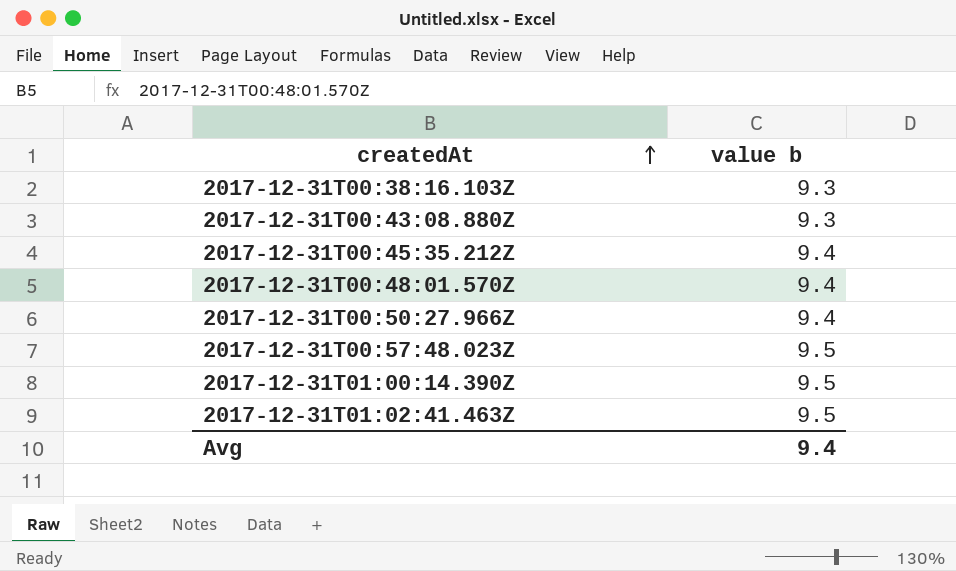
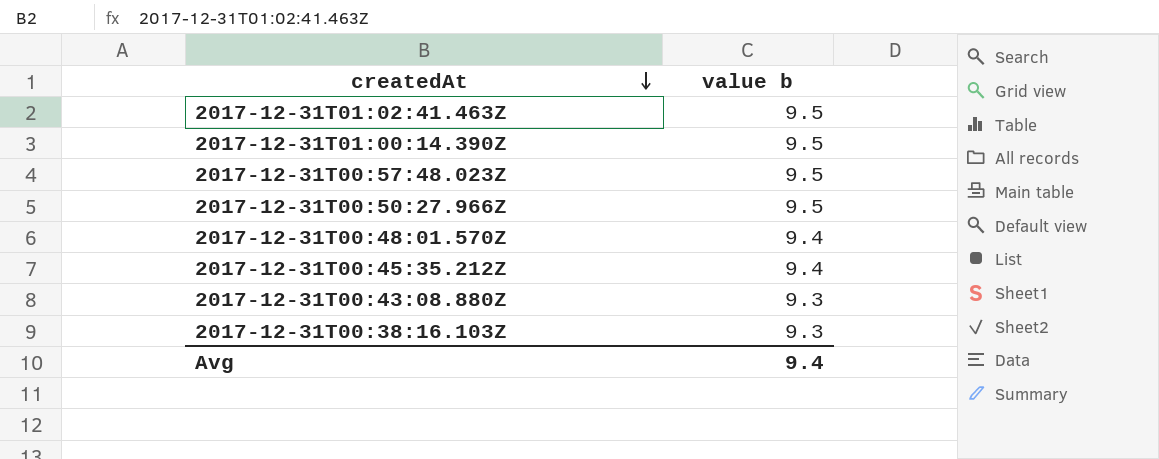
row order: createdAt ascending -> createdAt descending
2017-12-31T00:50:27.966Z | value b: 9.4 -> 9.5

